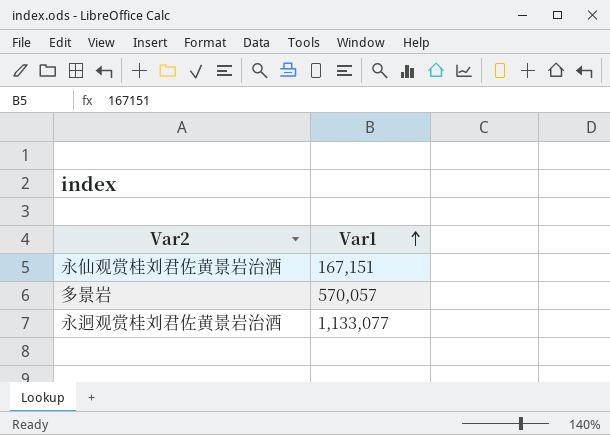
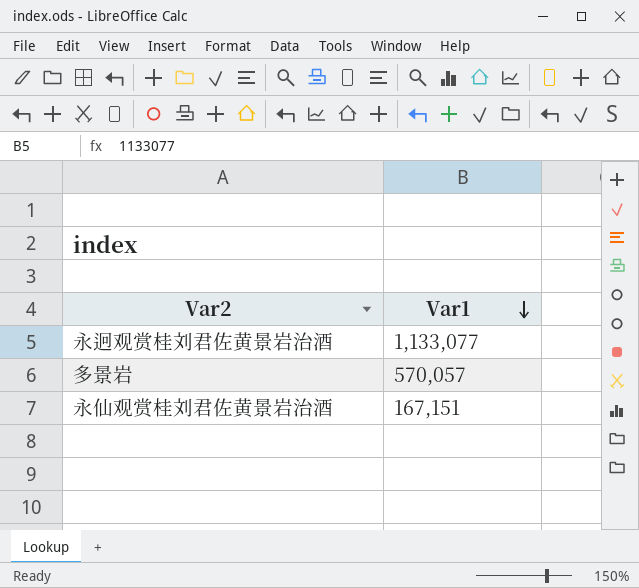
row order: Var1 ascending -> Var1 descending

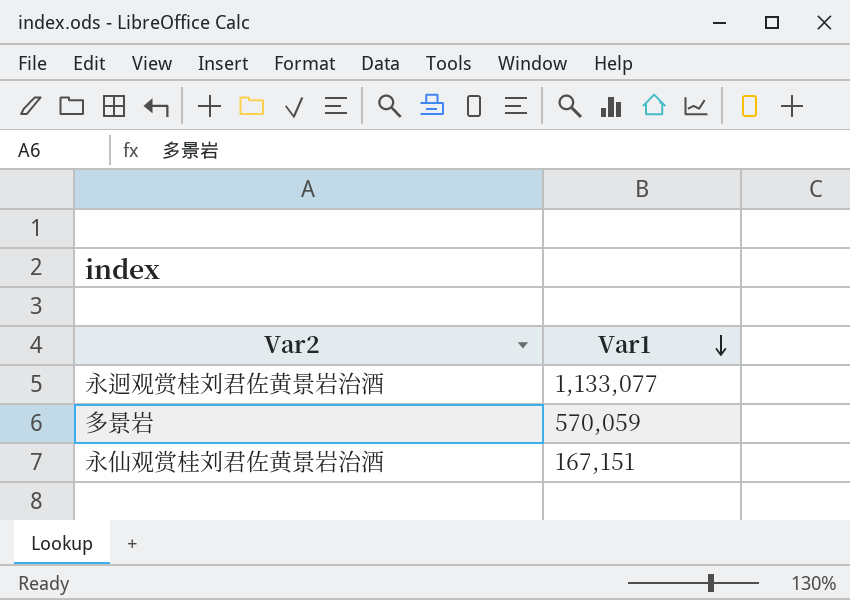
多景岩 | Var1: 570,057 -> 570,059

